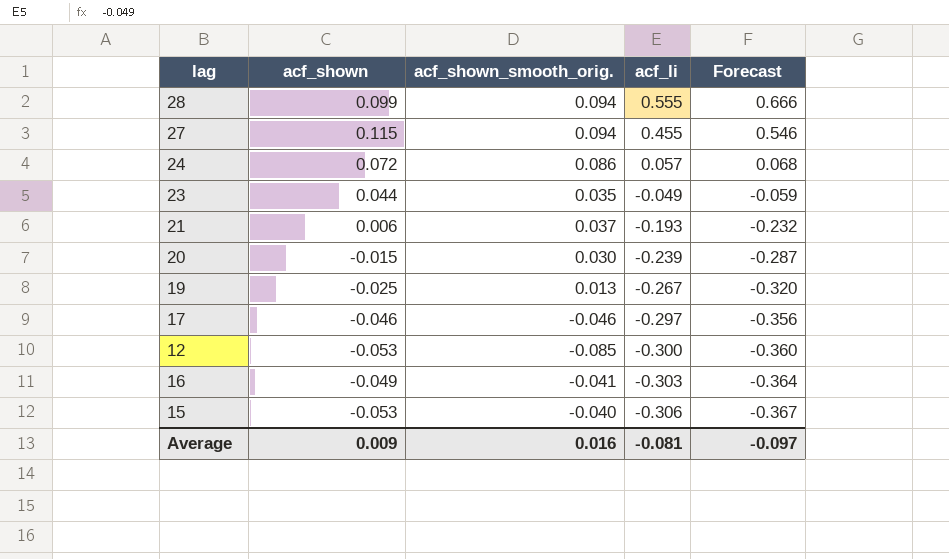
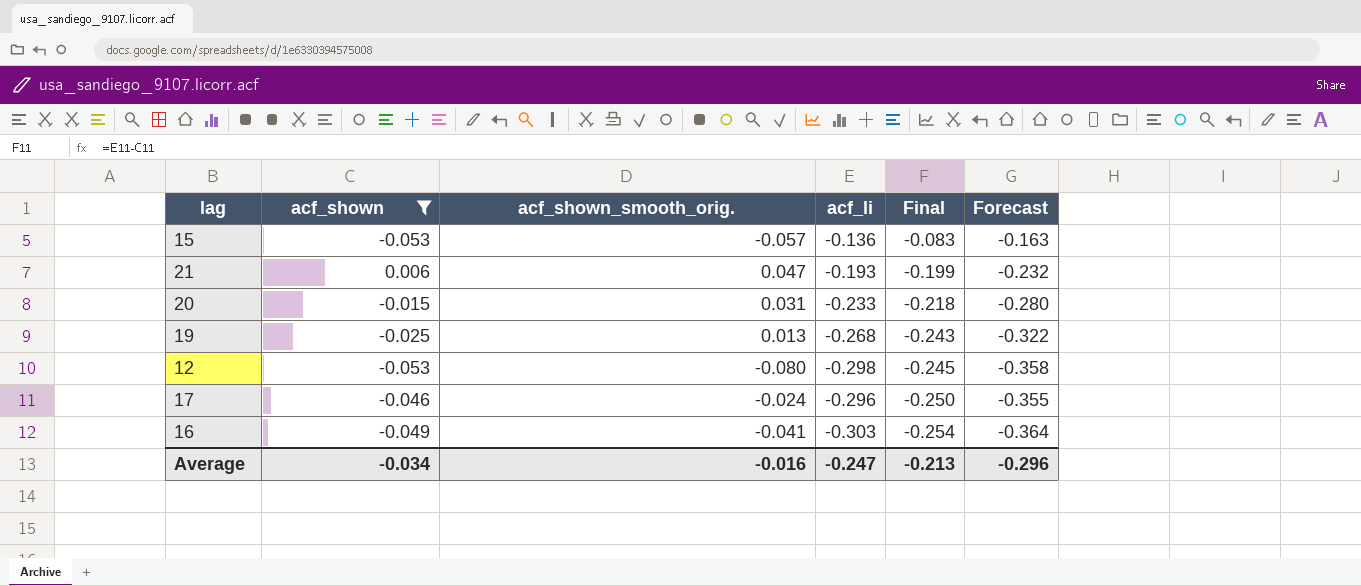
filter: none -> acf_shown <= 0.006
row order: acf_li descending -> Final descending
column Final | formula: none -> [acf_li] - [acf_shown]
15 | acf_shown_smooth_orig.: -0.040 -> -0.057
15 | acf_li: -0.306 -> -0.136
15 | Forecast: -0.367 -> -0.163
21 | acf_shown_smooth_orig.: 0.037 -> 0.047
20 | acf_shown_smooth_orig.: 0.030 -> 0.031
20 | acf_li: -0.239 -> -0.233
20 | Forecast: -0.287 -> -0.280
19 | acf_li: -0.267 -> -0.268
19 | Forecast: -0.320 -> -0.322
12 | acf_shown_smooth_orig.: -0.085 -> -0.080
12 | acf_li: -0.300 -> -0.298
12 | Forecast: -0.360 -> -0.358
17 | acf_shown_smooth_orig.: -0.046 -> -0.024
17 | acf_li: -0.297 -> -0.296
17 | Forecast: -0.356 -> -0.355
Average | acf_shown: 0.009 -> -0.034
Average | acf_shown_smooth_orig.: 0.016 -> -0.016
Average | acf_li: -0.081 -> -0.247
Average | Forecast: -0.097 -> -0.296

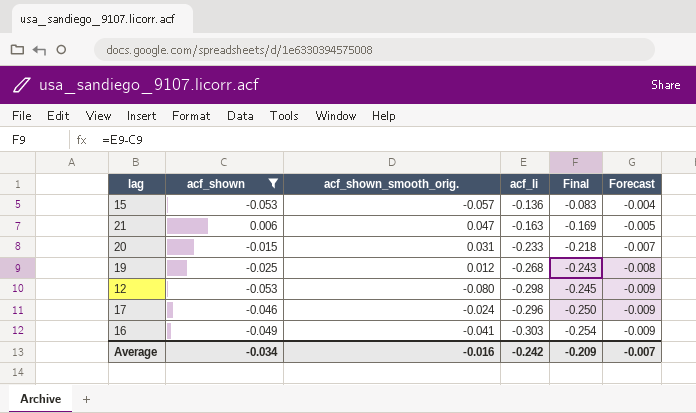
column Forecast | formula: [acf_li] * 1.2 -> [acf_li] * 0.03
21 | acf_li: -0.193 -> -0.163
21 | Final: -0.199 -> -0.169
19 | acf_shown_smooth_orig.: 0.013 -> 0.012
Average | acf_li: -0.247 -> -0.242
Average | Final: -0.213 -> -0.209
Average | Forecast: -0.296 -> -0.007

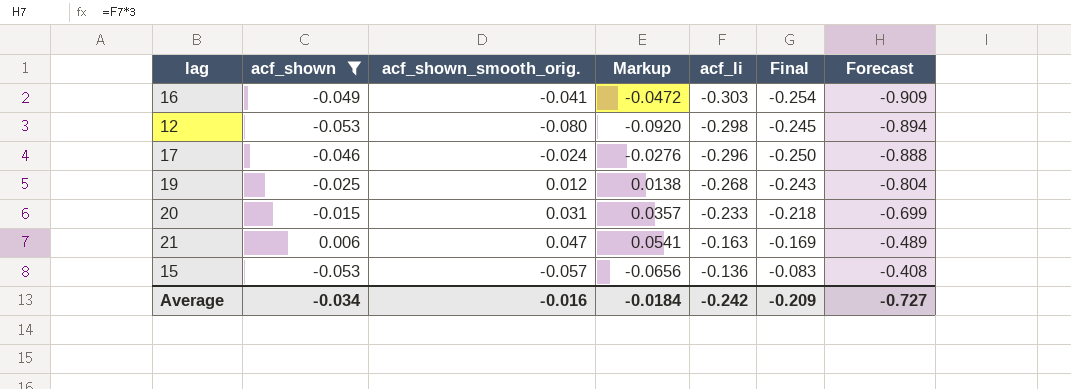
row order: Final descending -> acf_li ascending
column Markup | formula: none -> [acf_shown_smooth_orig.] * 1.15
column Forecast | formula: [acf_li] * 0.03 -> [acf_li] * 3
Average | Forecast: -0.007 -> -0.727

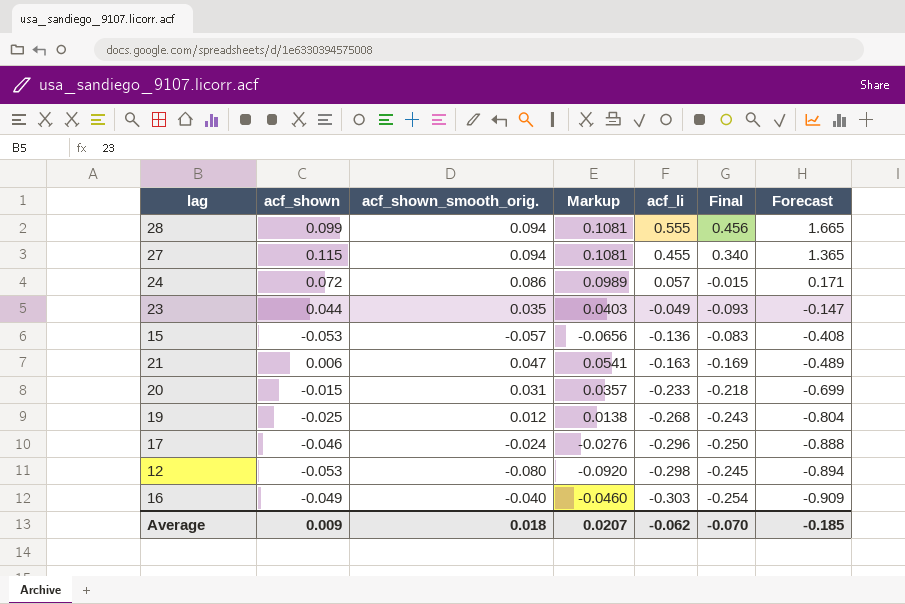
filter: acf_shown <= 0.006 -> none
row order: acf_li ascending -> acf_li descending
16 | acf_shown_smooth_orig.: -0.041 -> -0.040
16 | Markup: -0.0472 -> -0.0460
Average | acf_shown: -0.034 -> 0.009
Average | acf_shown_smooth_orig.: -0.016 -> 0.018
Average | Markup: -0.0184 -> 0.0207
Average | acf_li: -0.242 -> -0.062
Average | Final: -0.209 -> -0.070
Average | Forecast: -0.727 -> -0.185

